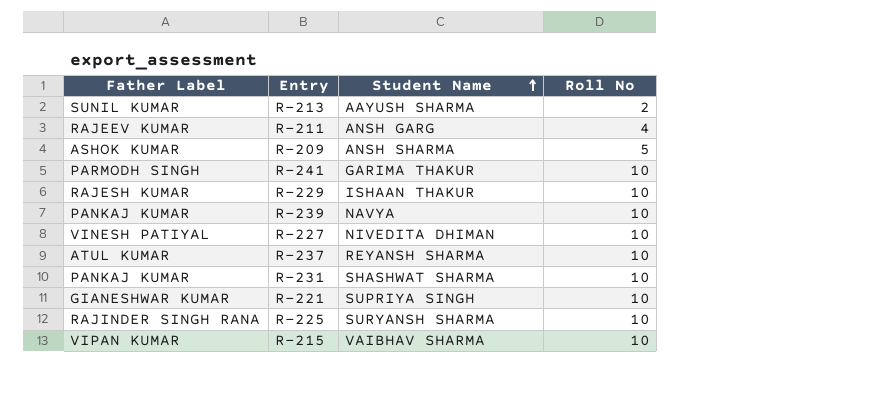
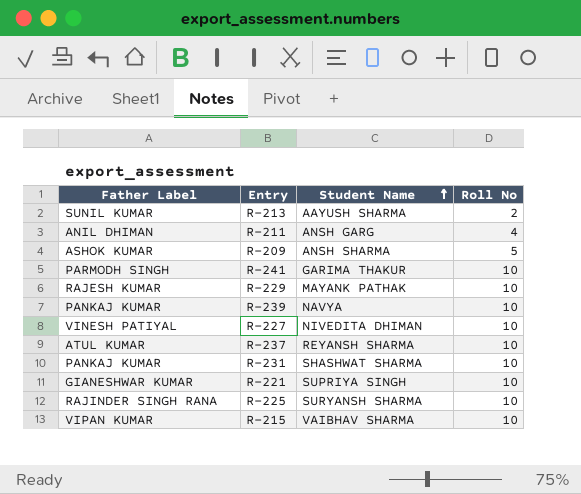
R-211 | Father Label: RAJEEV KUMAR -> ANIL DHIMAN
R-229 | Student Name: ISHAAN THAKUR -> MAYANK PATHAK

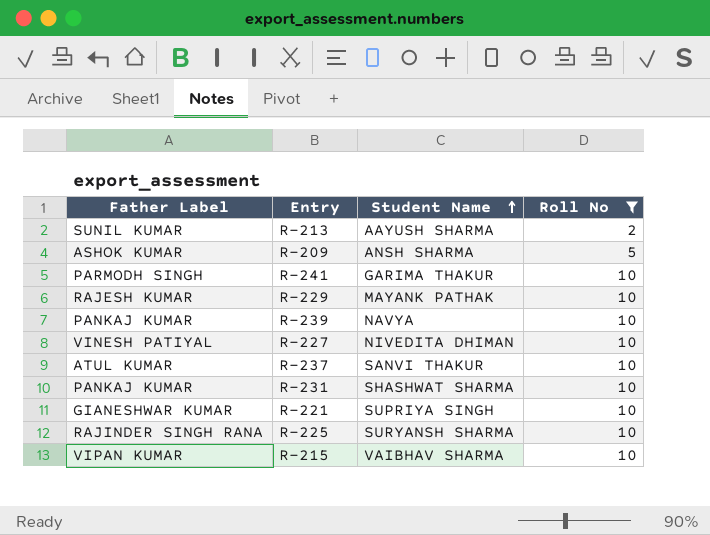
filter: none -> Roll No != 4
R-237 | Student Name: REYANSH SHARMA -> SANVI THAKUR

